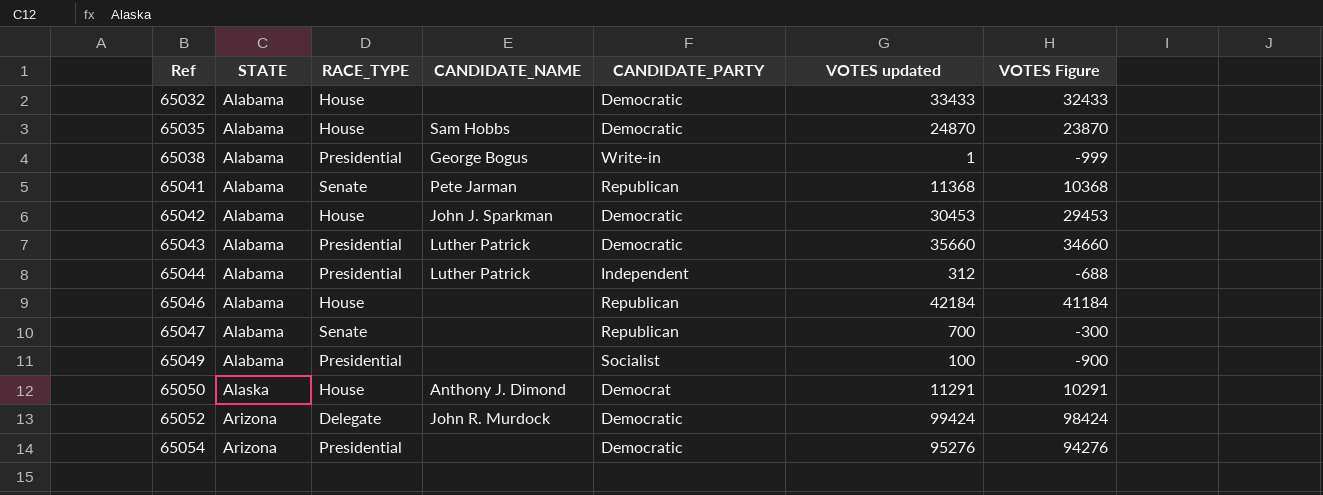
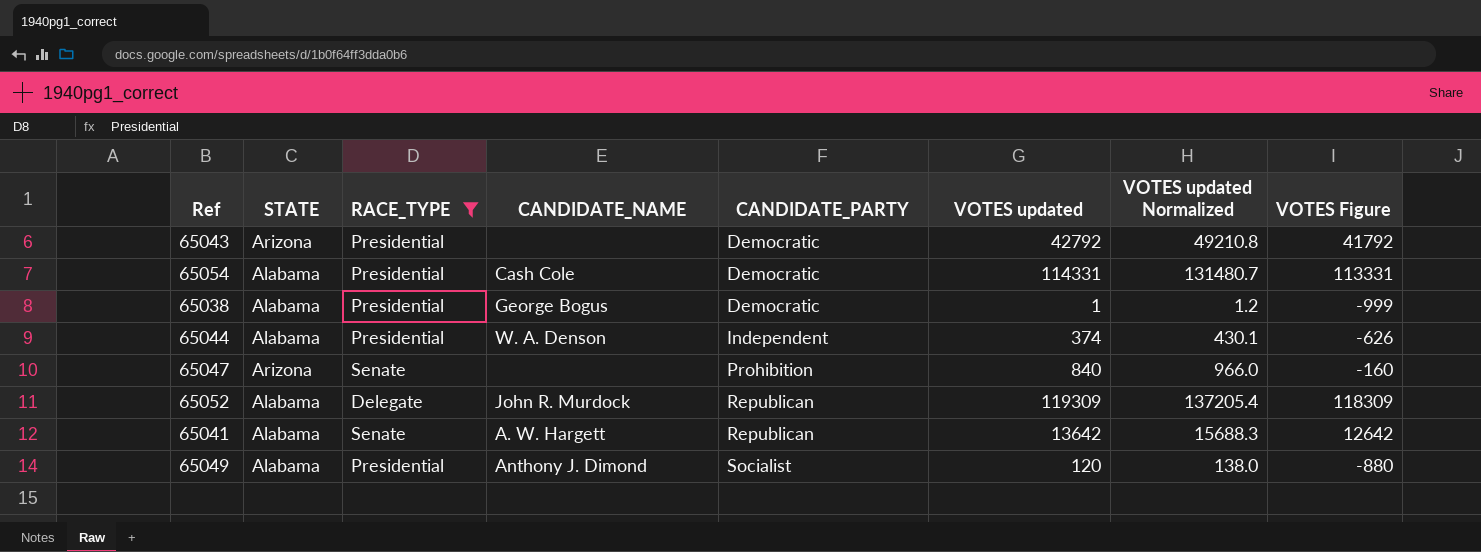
filter: none -> RACE_TYPE != House
row order: Ref ascending -> CANDIDATE_PARTY ascending
column VOTES updated Normalized | formula: none -> [VOTES updated] * 1.15
65043 | STATE: Alabama -> Arizona
65043 | CANDIDATE_NAME: Luther Patrick -> none
65043 | VOTES updated: 35660 -> 42792
65043 | VOTES Figure: 34660 -> 41792
65054 | STATE: Arizona -> Alabama
65054 | CANDIDATE_NAME: none -> Cash Cole
65054 | VOTES updated: 95276 -> 114331
65054 | VOTES Figure: 94276 -> 113331
65038 | CANDIDATE_PARTY: Write-in -> Democratic
65044 | CANDIDATE_NAME: Luther Patrick -> W. A. Denson
65044 | VOTES updated: 312 -> 374
65044 | VOTES Figure: -688 -> -626
65047 | STATE: Alabama -> Arizona
65047 | CANDIDATE_PARTY: Republican -> Prohibition
65047 | VOTES updated: 700 -> 840
65047 | VOTES Figure: -300 -> -160
65052 | STATE: Arizona -> Alabama
65052 | CANDIDATE_PARTY: Democratic -> Republican
65052 | VOTES updated: 99424 -> 119309
65052 | VOTES Figure: 98424 -> 118309
65041 | CANDIDATE_NAME: Pete Jarman -> A. W. Hargett
65041 | VOTES updated: 11368 -> 13642
65041 | VOTES Figure: 10368 -> 12642
65049 | CANDIDATE_NAME: none -> Anthony J. Dimond
65049 | VOTES updated: 100 -> 120
65049 | VOTES Figure: -900 -> -880

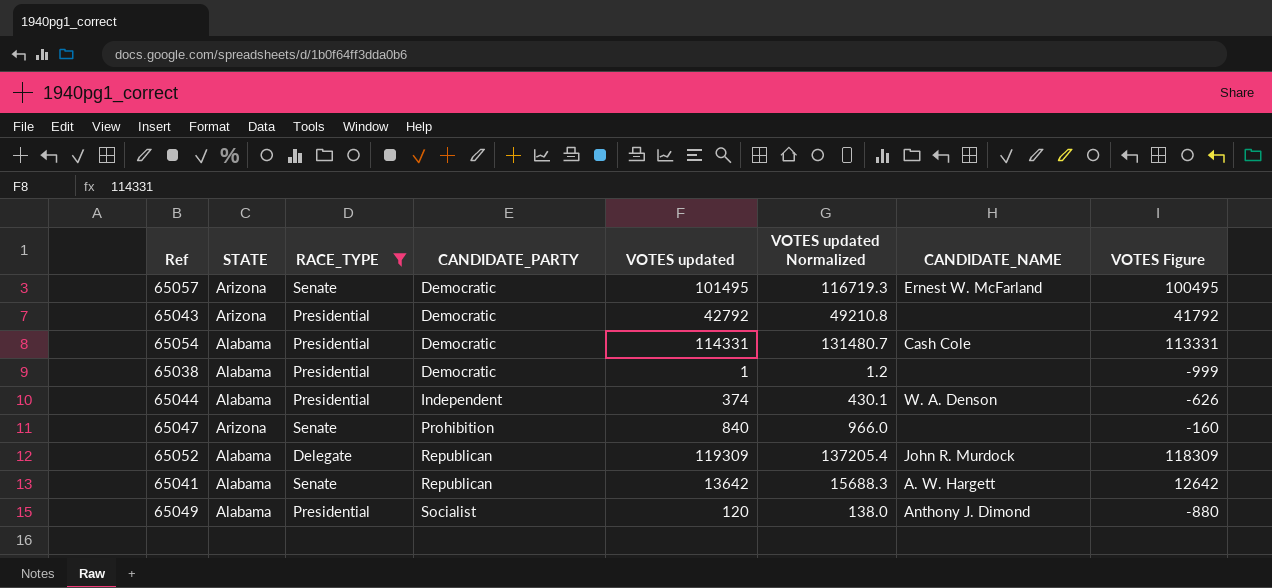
column CANDIDATE_NAME | position: 4 -> 7
row 65057: none -> Arizona | Senate | Democratic | 101495 | 116719.3 | Ernest W. McFarland | 100495
65038 | CANDIDATE_NAME: George Bogus -> none

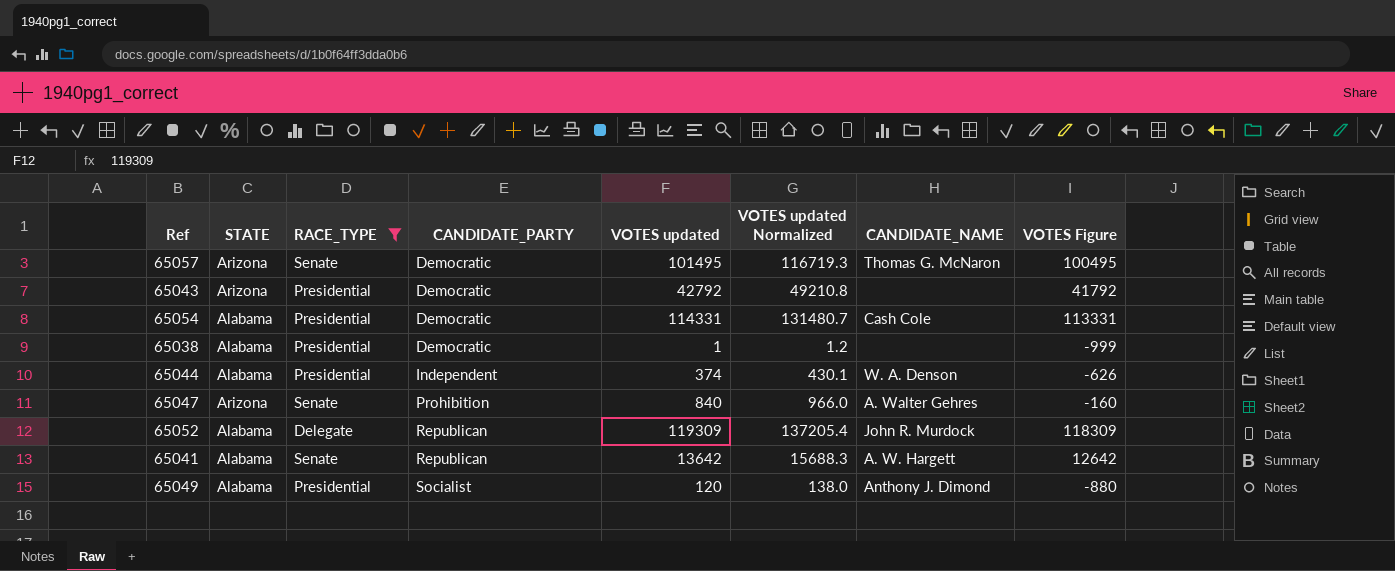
65057 | CANDIDATE_NAME: Ernest W. McFarland -> Thomas G. McNaron
65047 | CANDIDATE_NAME: none -> A. Walter Gehres

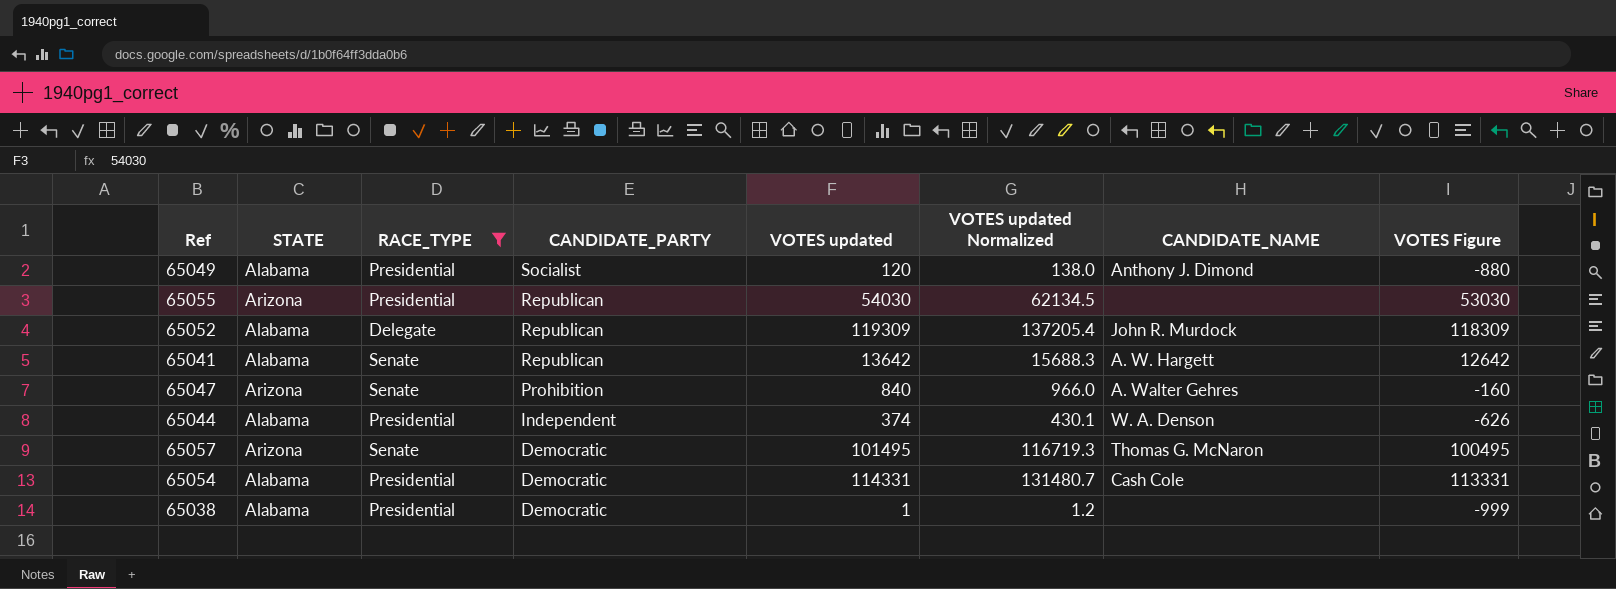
row order: CANDIDATE_PARTY ascending -> CANDIDATE_PARTY descending
row 65043: Arizona | Presidential | Democratic | 42792 | 49210.8 | none | 41792 -> none
row 65055: none -> Arizona | Presidential | Republican | 54030 | 62134.5 | none | 53030

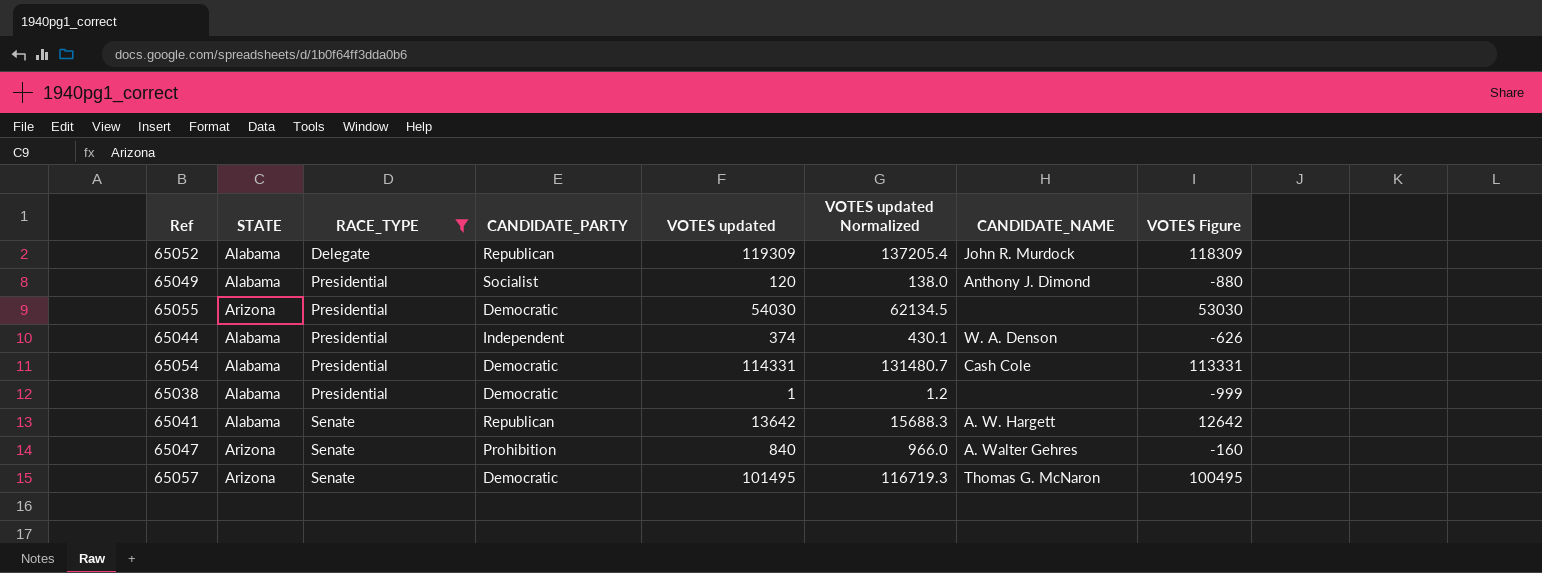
row order: CANDIDATE_PARTY descending -> RACE_TYPE ascending
65055 | CANDIDATE_PARTY: Republican -> Democratic

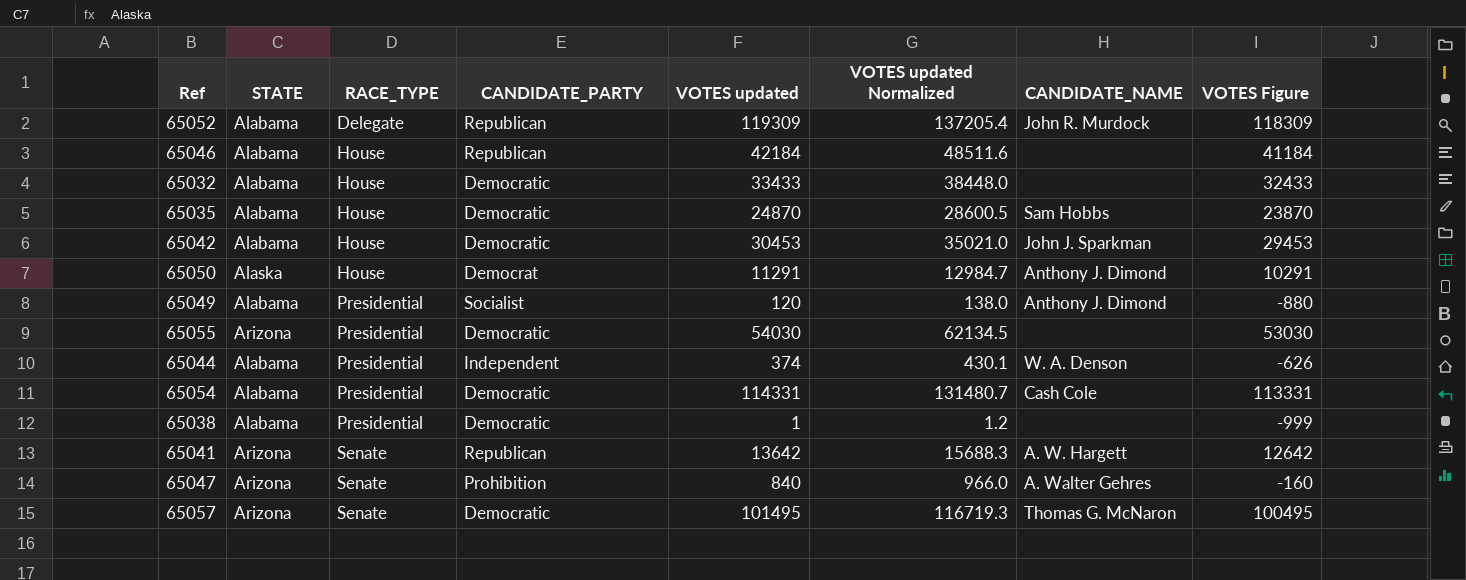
filter: RACE_TYPE != House -> none
65041 | STATE: Alabama -> Arizona

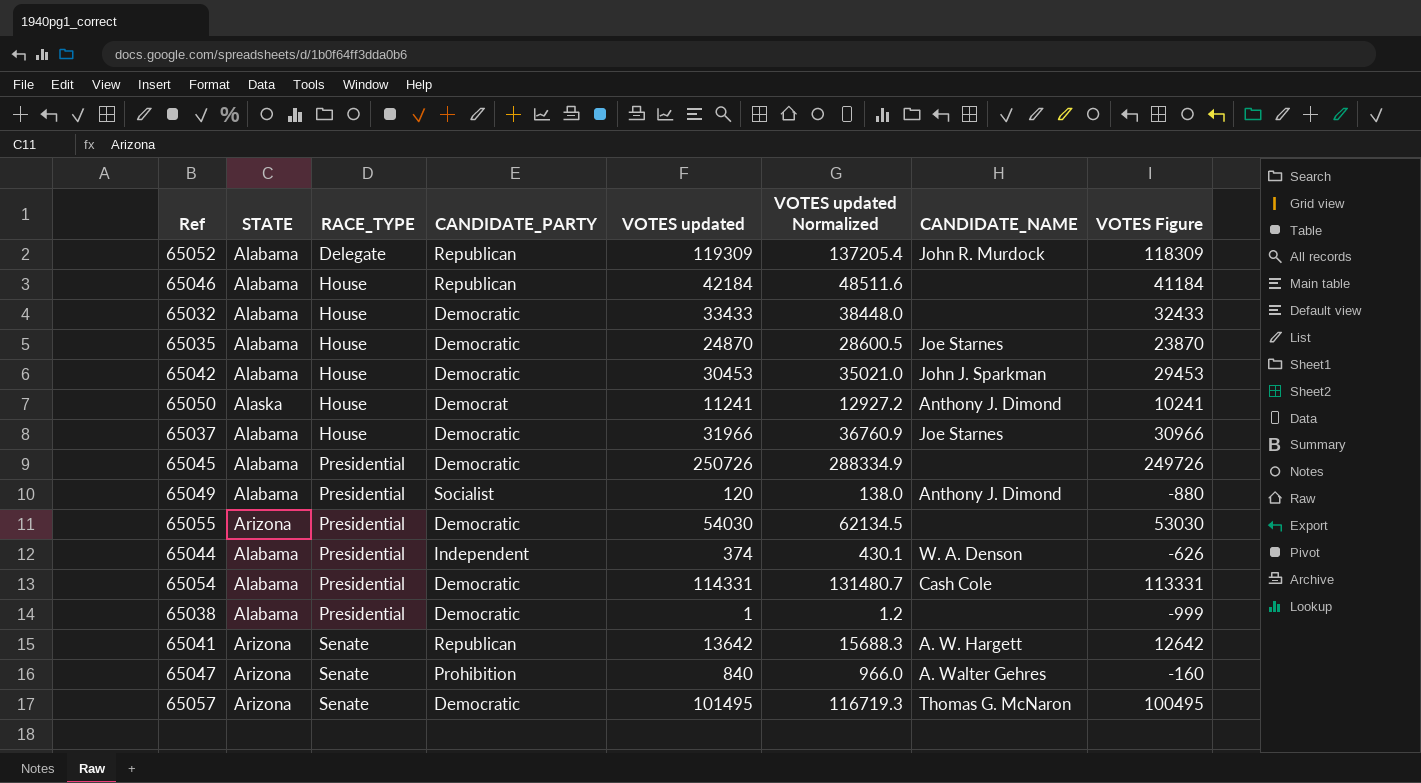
65035 | CANDIDATE_NAME: Sam Hobbs -> Joe Starnes
65050 | VOTES updated: 11291 -> 11241
65050 | VOTES updated Normalized: 12984.7 -> 12927.2
65050 | VOTES Figure: 10291 -> 10241
row 65037: none -> Alabama | House | Democratic | 31966 | 36760.9 | Joe Starnes | 30966
row 65045: none -> Alabama | Presidential | Democratic | 250726 | 288334.9 | none | 249726

